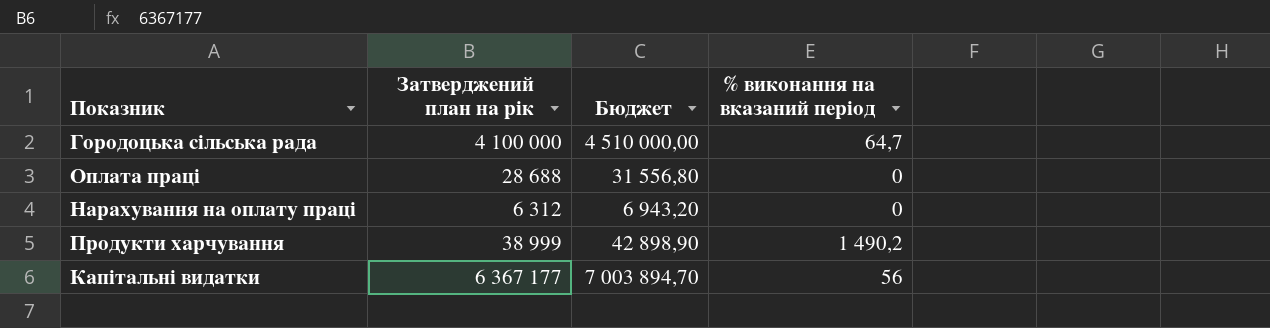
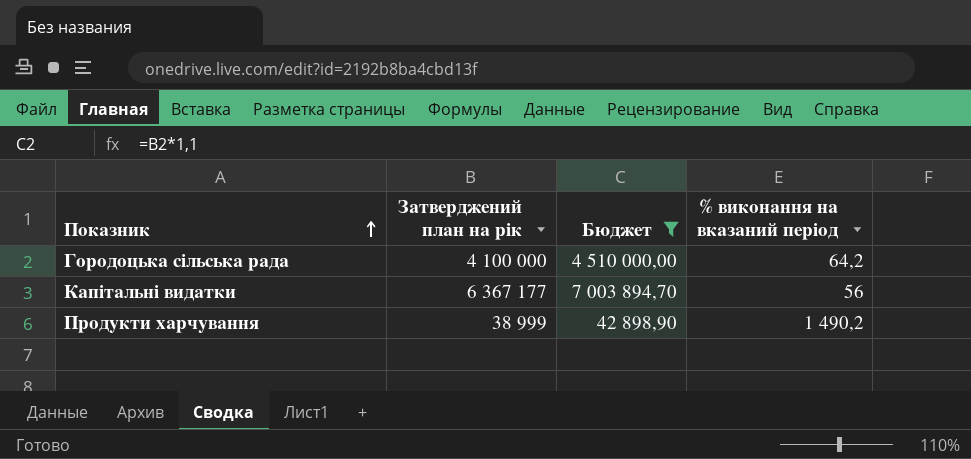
filter: none -> Бюджет >= 42 898,90
row order: none -> Показник ascending
Городоцька сільська рада | % виконання на вказаний період: 64,7 -> 64,2

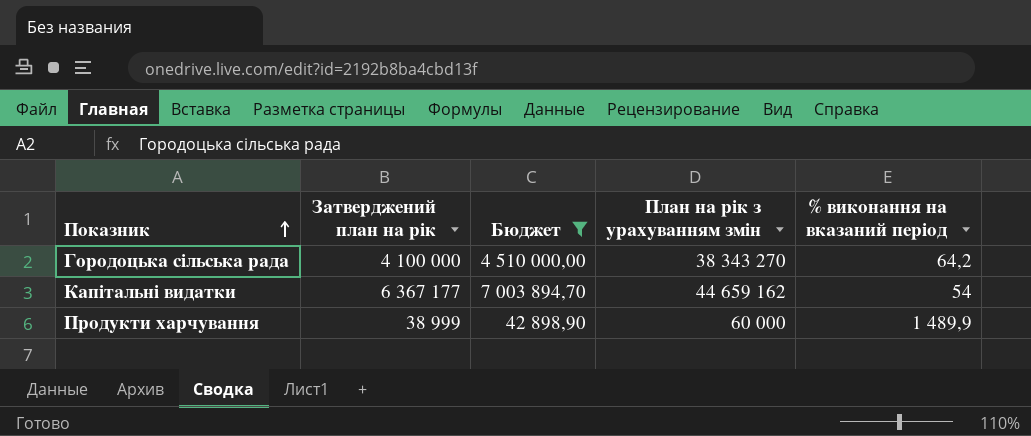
column План на рік з урахуванням змін | position: none -> 4
Капітальні видатки | % виконання на вказаний період: 56 -> 54
Продукти харчування | % виконання на вказаний період: 1 490,2 -> 1 489,9

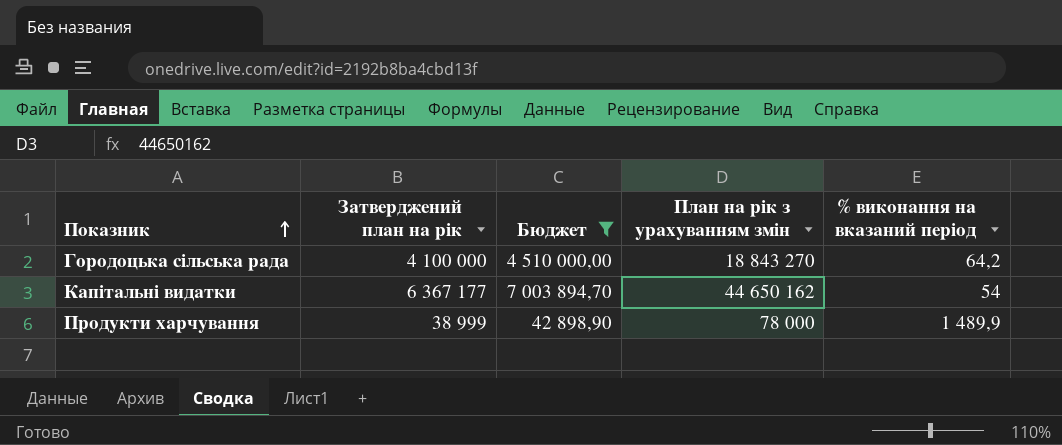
Городоцька сільська рада | План на рік з урахуванням змін: 38 343 270 -> 18 843 270
Капітальні видатки | План на рік з урахуванням змін: 44 659 162 -> 44 650 162
Продукти харчування | План на рік з урахуванням змін: 60 000 -> 78 000

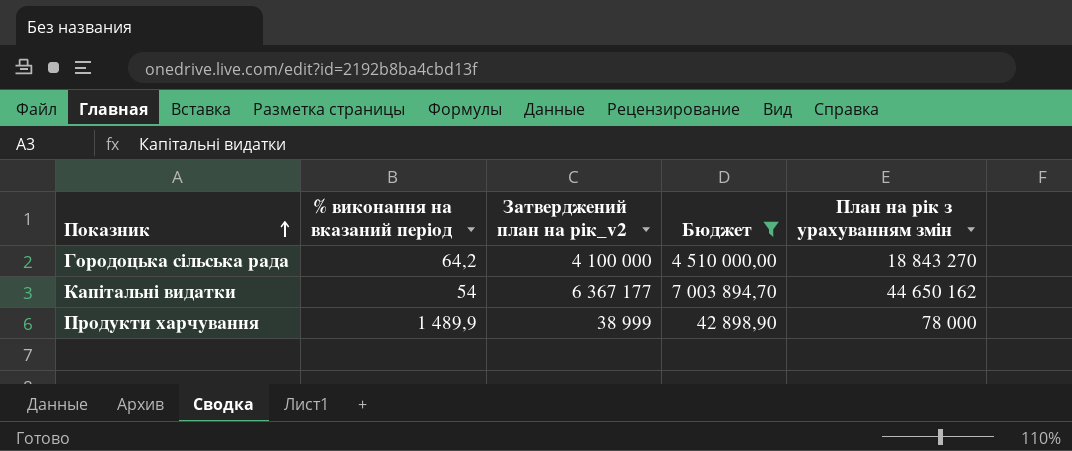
column % виконання на вказаний період | position: 5 -> 2
column name: Затверджений план на рік -> Затверджений план на рік_v2

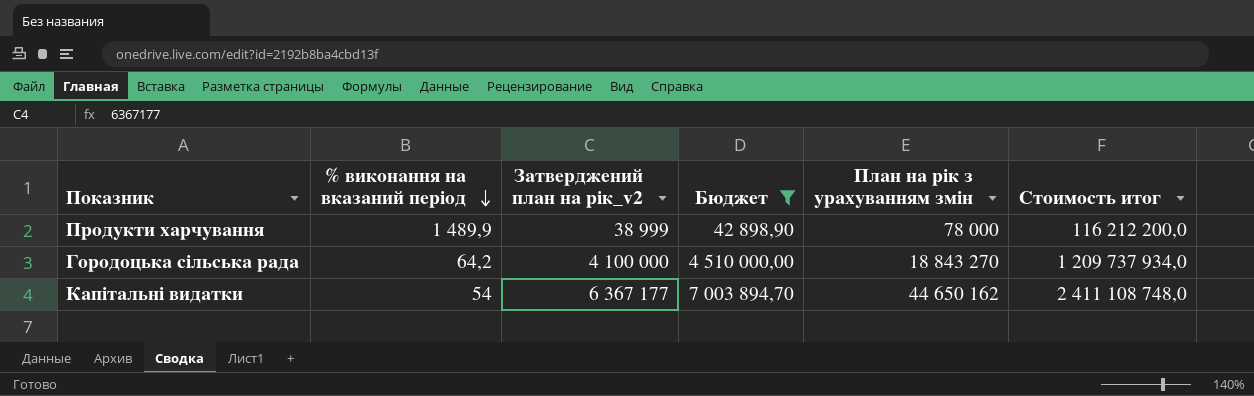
row order: Показник ascending -> % виконання на вказаний період descending
column Стоимость итог | formula: none -> [% виконання на вказаний період] * [План на рік з урахуванням змін]

